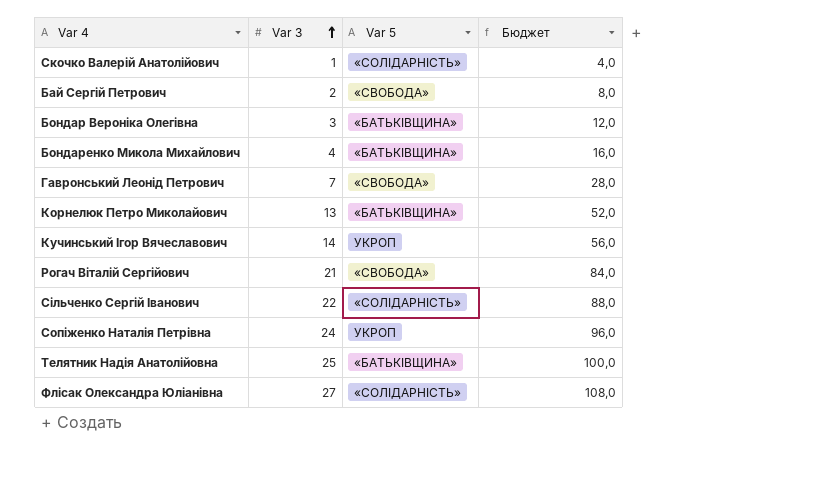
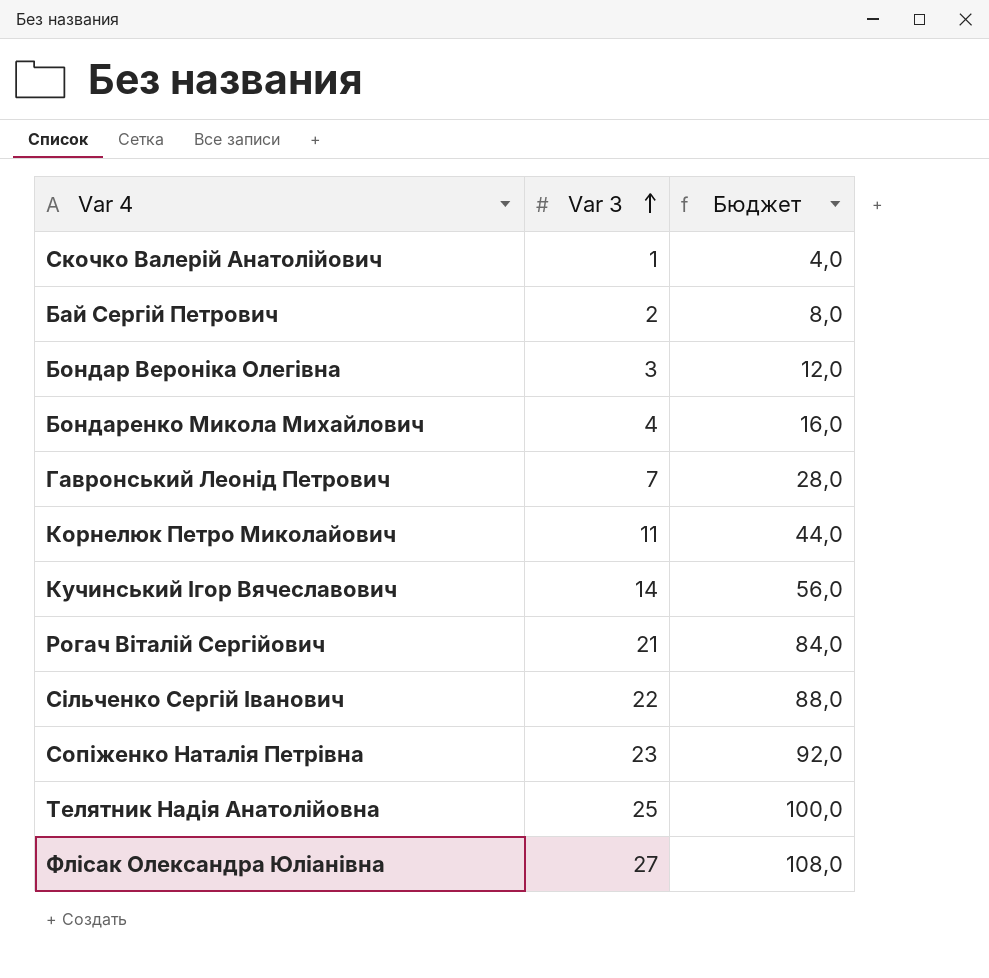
column Var 5 | position: 3 -> none
Корнелюк Петро Миколайович | Var 3: 13 -> 11
Корнелюк Петро Миколайович | Бюджет: 52,0 -> 44,0
Сопіженко Наталія Петрівна | Var 3: 24 -> 23
Сопіженко Наталія Петрівна | Бюджет: 96,0 -> 92,0

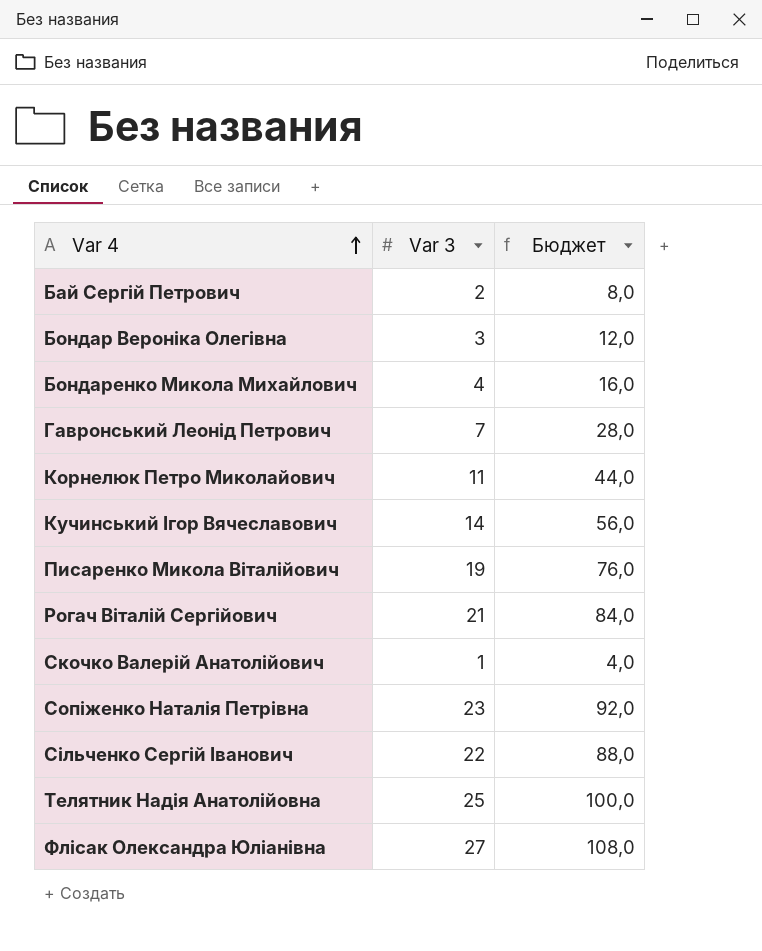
row order: Var 3 ascending -> Var 4 ascending
row Писаренко Микола Віталійович: none -> 19 | 76,0

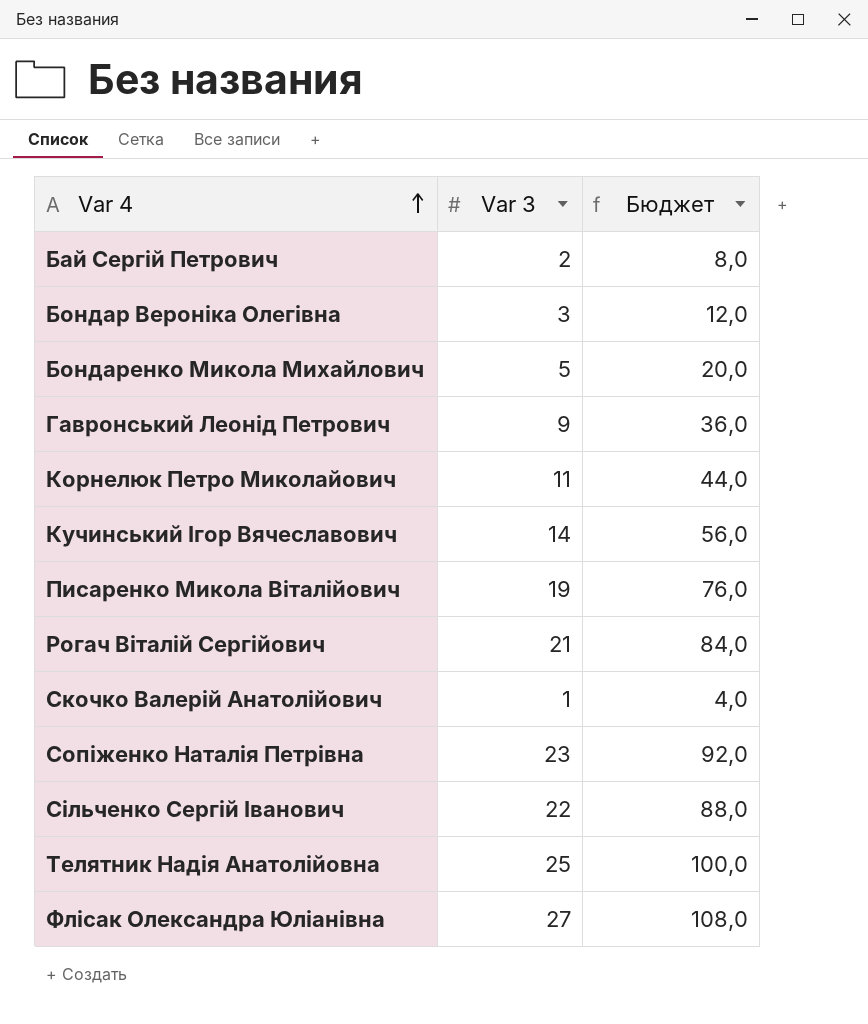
Бондаренко Микола Михайлович | Var 3: 4 -> 5
Бондаренко Микола Михайлович | Бюджет: 16,0 -> 20,0
Гавронський Леонід Петрович | Var 3: 7 -> 9
Гавронський Леонід Петрович | Бюджет: 28,0 -> 36,0

